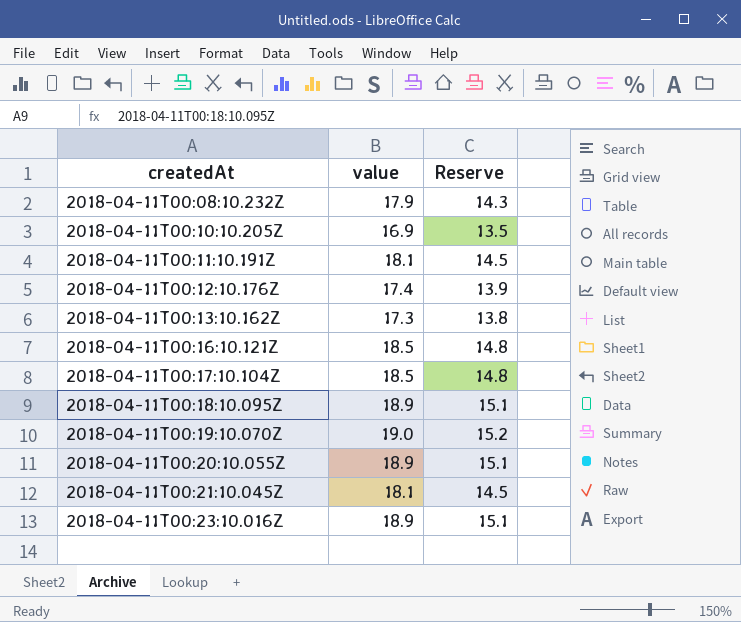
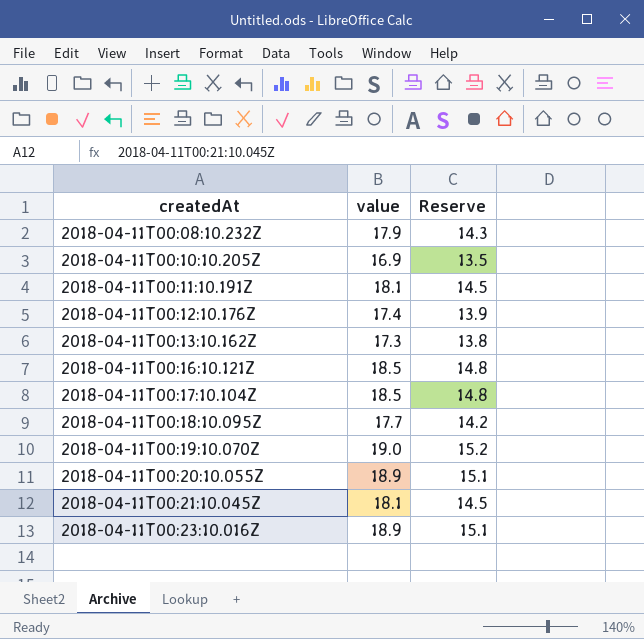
2018-04-11T00:18:10.095Z | value: 18.9 -> 17.7
2018-04-11T00:18:10.095Z | Reserve: 15.1 -> 14.2

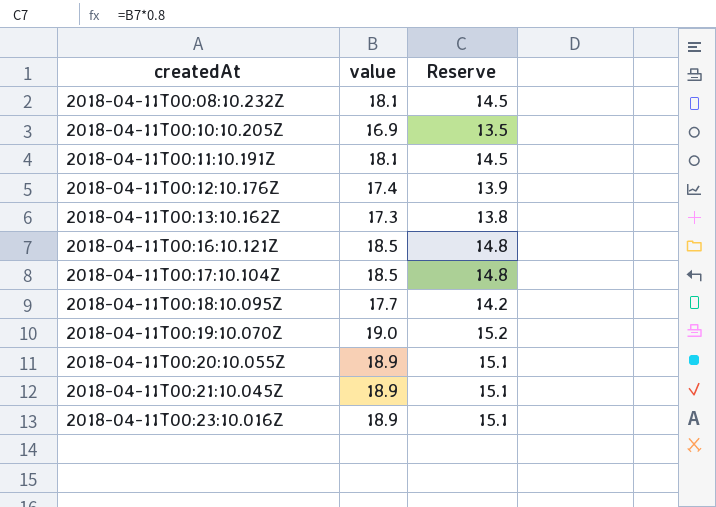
2018-04-11T00:08:10.232Z | value: 17.9 -> 18.1
2018-04-11T00:08:10.232Z | Reserve: 14.3 -> 14.5
2018-04-11T00:21:10.045Z | value: 18.1 -> 18.9
2018-04-11T00:21:10.045Z | Reserve: 14.5 -> 15.1

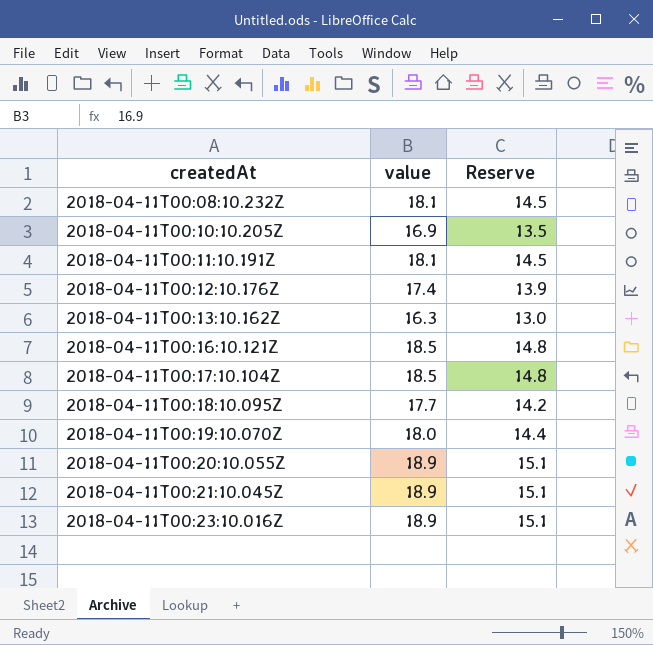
2018-04-11T00:13:10.162Z | value: 17.3 -> 16.3
2018-04-11T00:13:10.162Z | Reserve: 13.8 -> 13.0
2018-04-11T00:19:10.070Z | value: 19.0 -> 18.0
2018-04-11T00:19:10.070Z | Reserve: 15.2 -> 14.4

